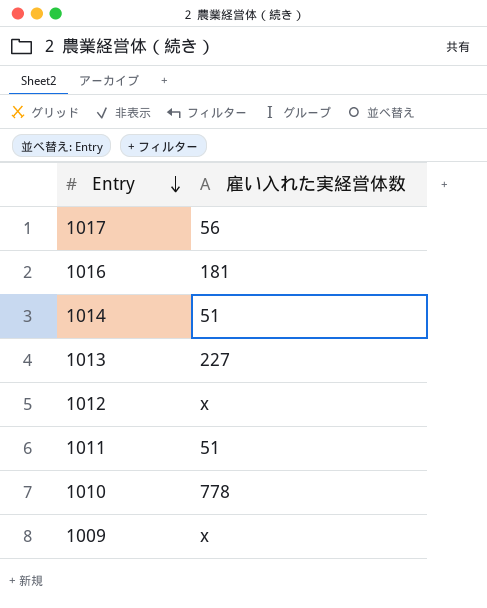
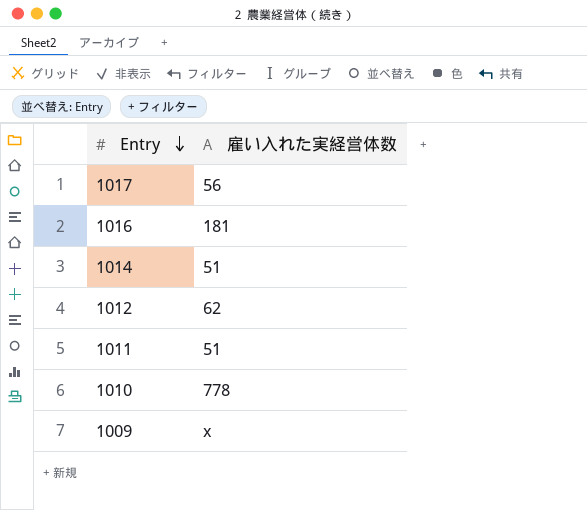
row 1013: 227 -> none
1012 | 雇い入れた実経営体数: x -> 62

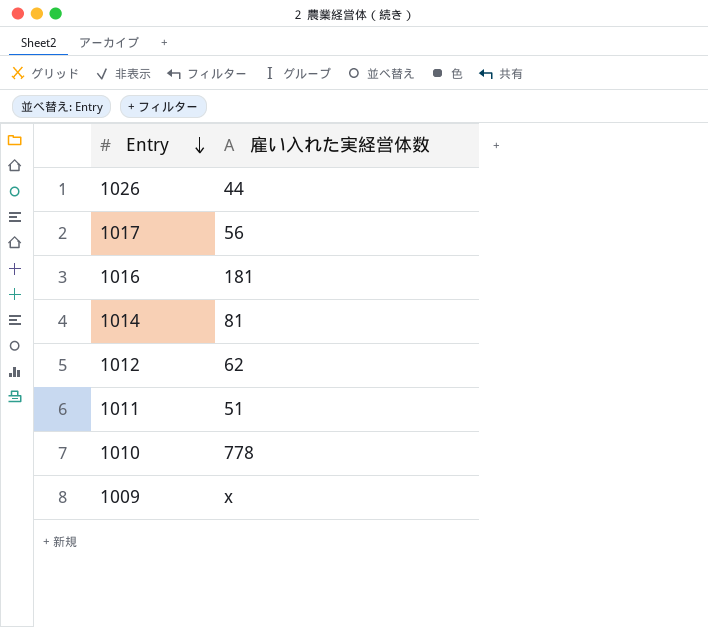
row 1026: none -> 44
1014 | 雇い入れた実経営体数: 51 -> 81

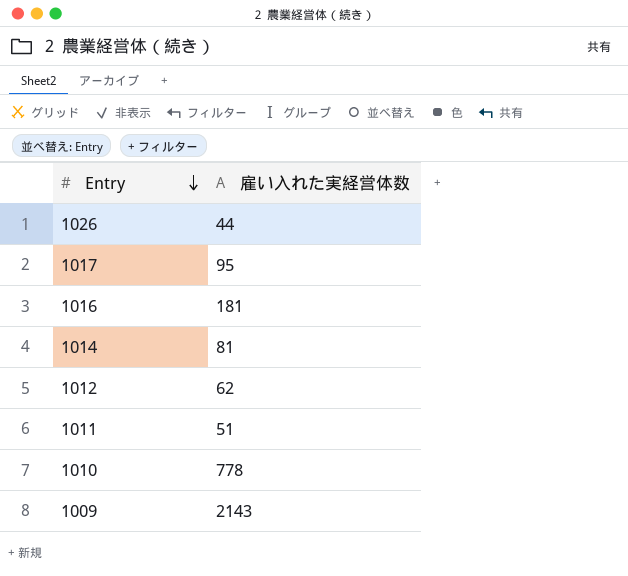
1017 | 雇い入れた実経営体数: 56 -> 95
1009 | 雇い入れた実経営体数: x -> 2143

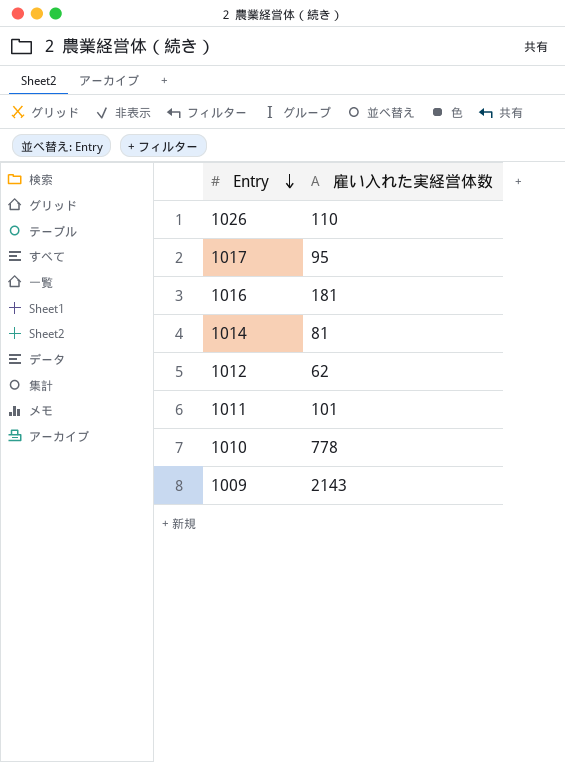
1026 | 雇い入れた実経営体数: 44 -> 110
1011 | 雇い入れた実経営体数: 51 -> 101

